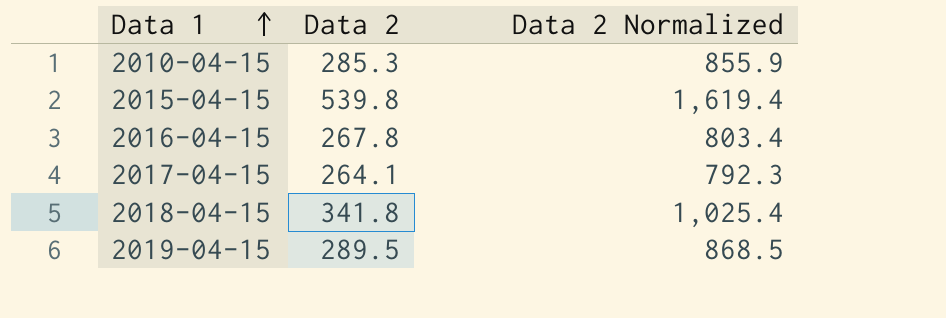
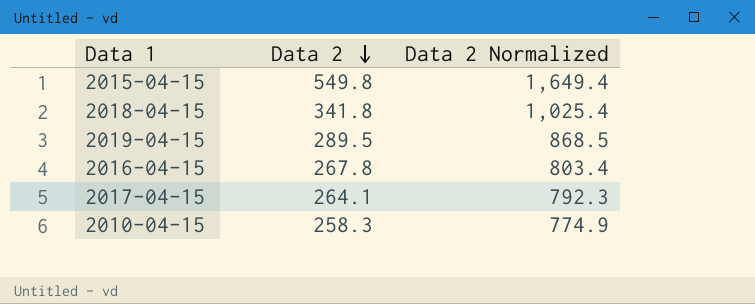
row order: Data 1 ascending -> Data 2 descending
2015-04-15 | Data 2: 539.8 -> 549.8
2015-04-15 | Data 2 Normalized: 1,619.4 -> 1,649.4
2010-04-15 | Data 2: 285.3 -> 258.3
2010-04-15 | Data 2 Normalized: 855.9 -> 774.9

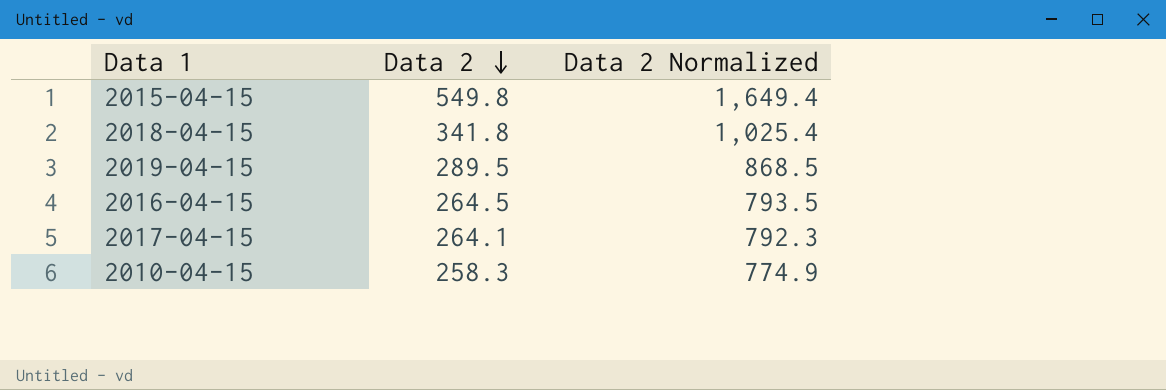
2016-04-15 | Data 2: 267.8 -> 264.5
2016-04-15 | Data 2 Normalized: 803.4 -> 793.5

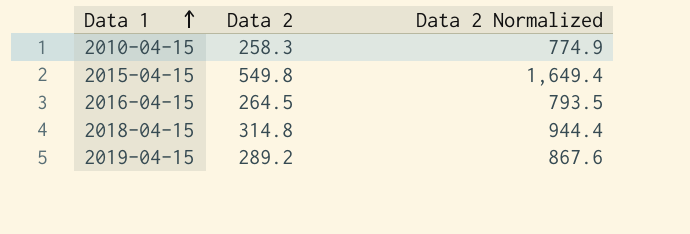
row order: Data 2 descending -> Data 1 ascending
row 2017-04-15: 264.1 | 792.3 -> none
2018-04-15 | Data 2: 341.8 -> 314.8
2018-04-15 | Data 2 Normalized: 1,025.4 -> 944.4
2019-04-15 | Data 2: 289.5 -> 289.2
2019-04-15 | Data 2 Normalized: 868.5 -> 867.6

